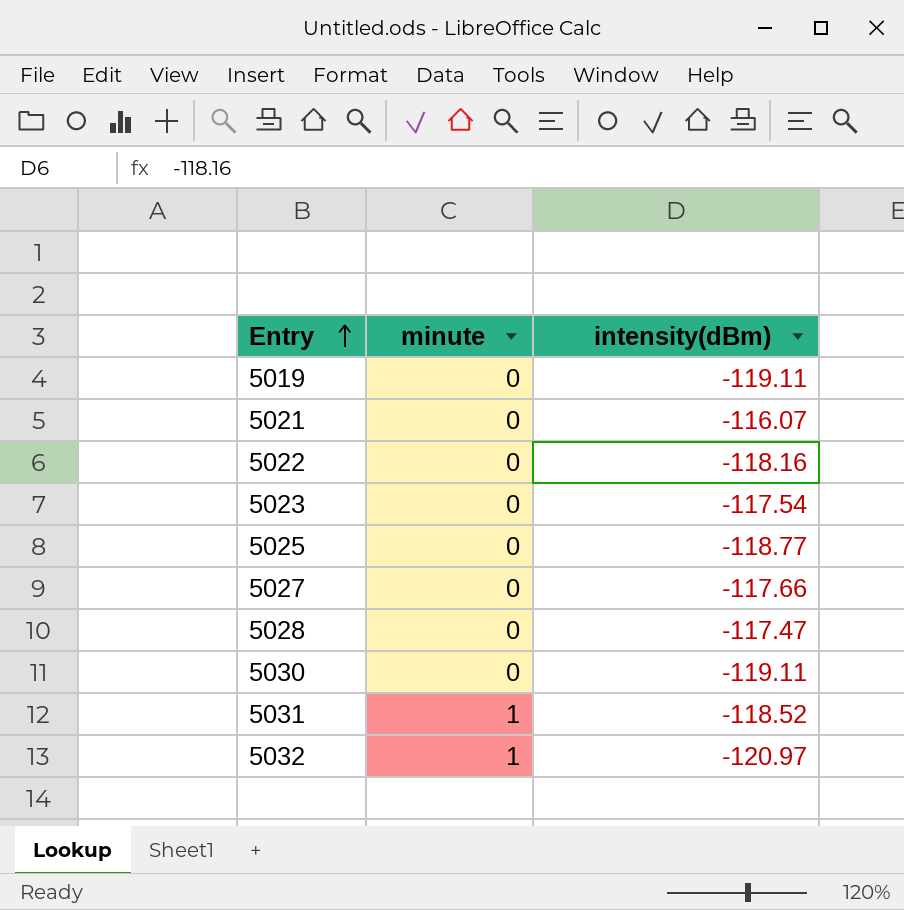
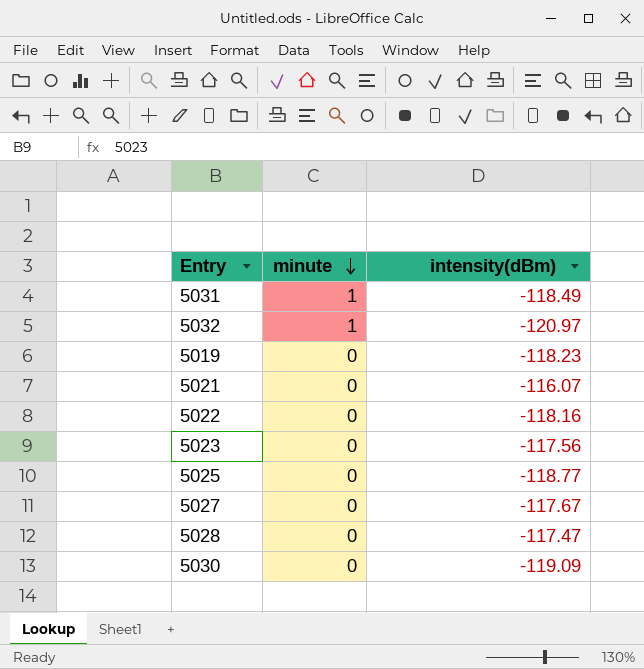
row order: Entry ascending -> minute descending
5031 | intensity(dBm): -118.52 -> -118.49
5019 | intensity(dBm): -119.11 -> -118.23
5023 | intensity(dBm): -117.54 -> -117.56
5027 | intensity(dBm): -117.66 -> -117.67
5030 | intensity(dBm): -119.11 -> -119.09

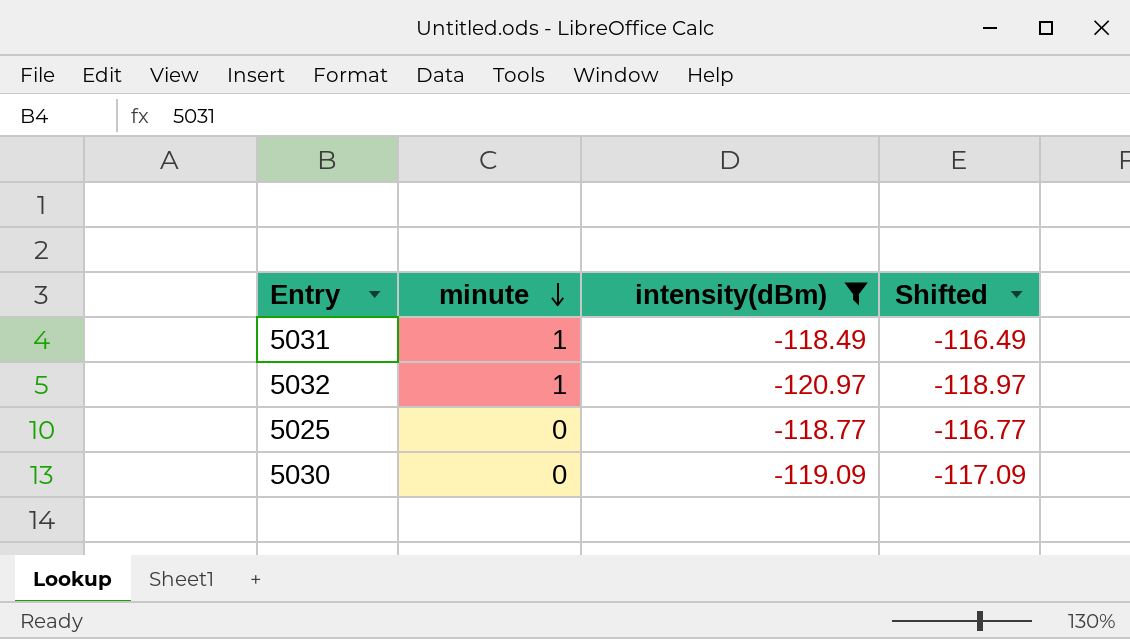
filter: none -> intensity(dBm) <= -118.49
column Shifted | formula: none -> [intensity(dBm)] + 2

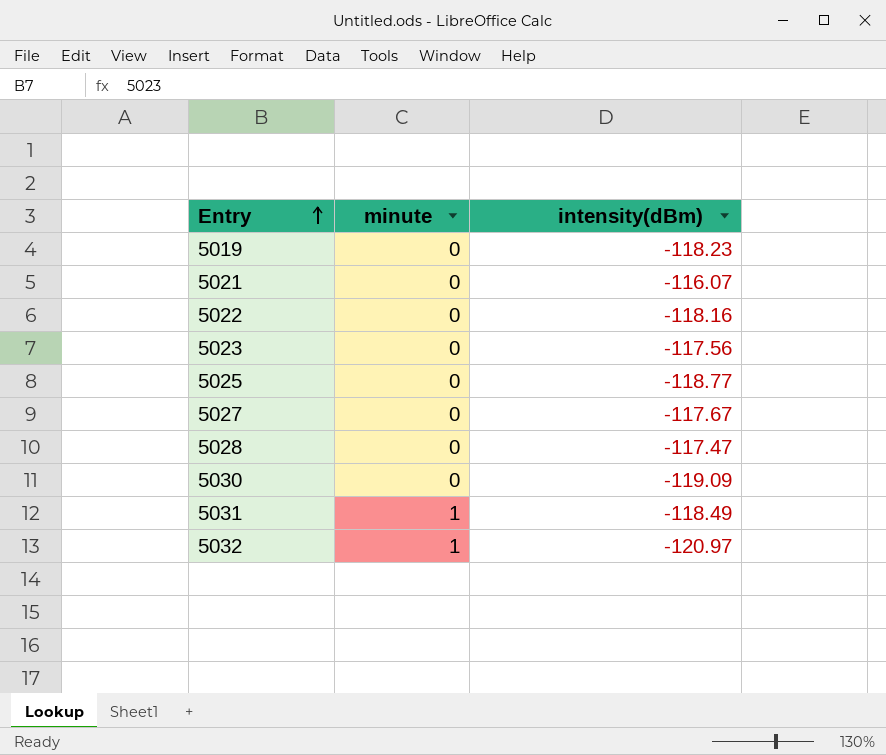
filter: intensity(dBm) <= -118.49 -> none
row order: minute descending -> Entry ascending
column Shifted | formula: [intensity(dBm)] + 2 -> none

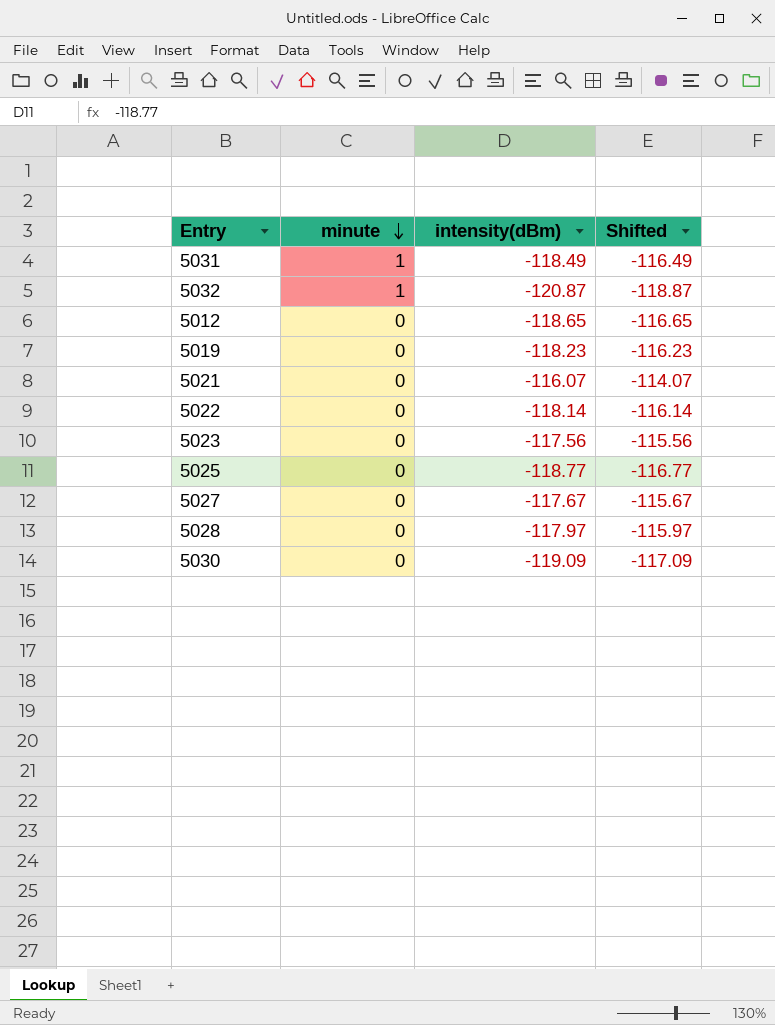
row order: Entry ascending -> minute descending
column Shifted | formula: none -> [intensity(dBm)] + 2
5032 | intensity(dBm): -120.97 -> -120.87
row 5012: none -> 0 | -118.65 | -116.65
5022 | intensity(dBm): -118.16 -> -118.14
5028 | intensity(dBm): -117.47 -> -117.97

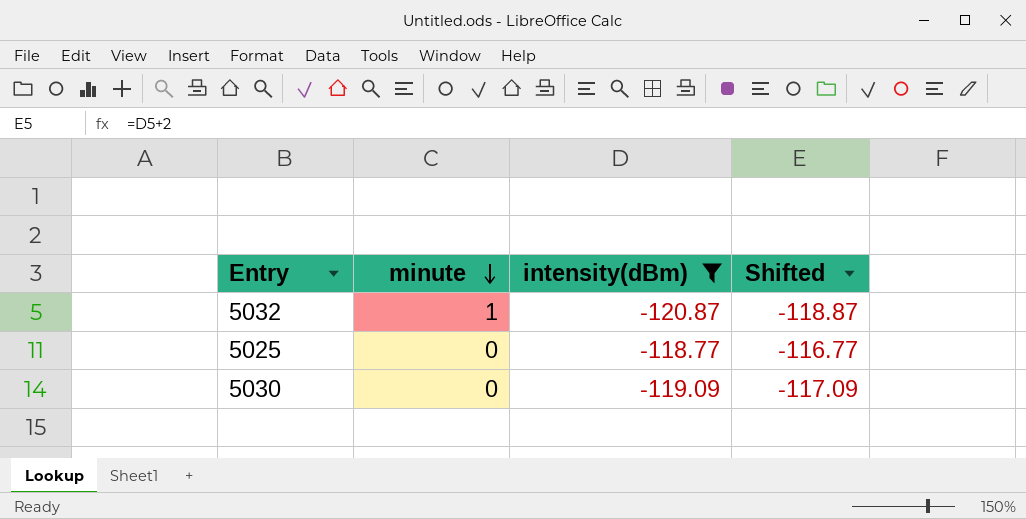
filter: none -> intensity(dBm) <= -118.77

